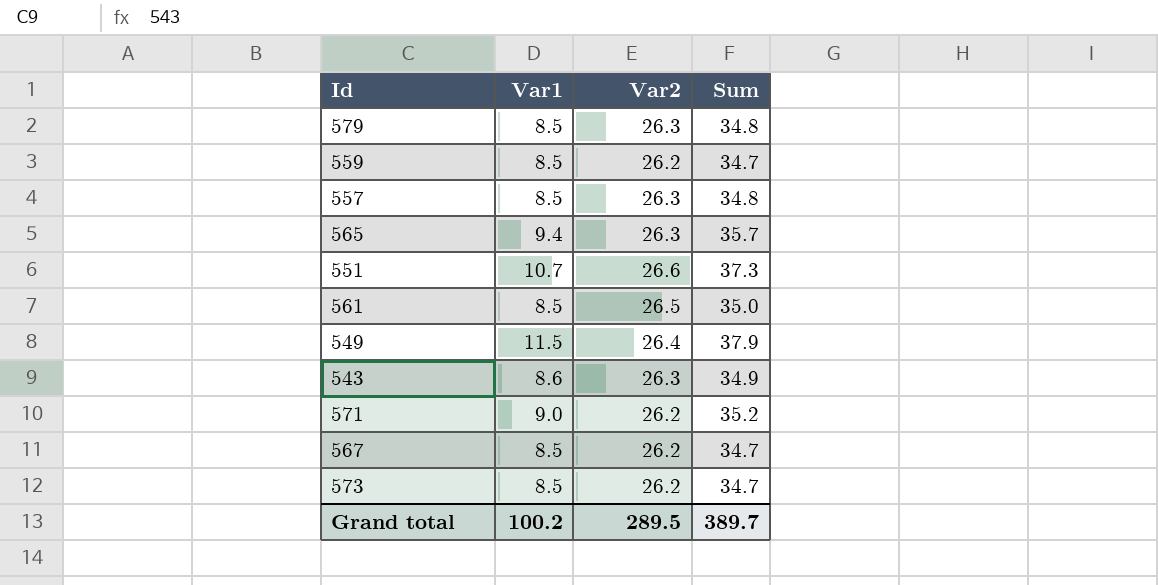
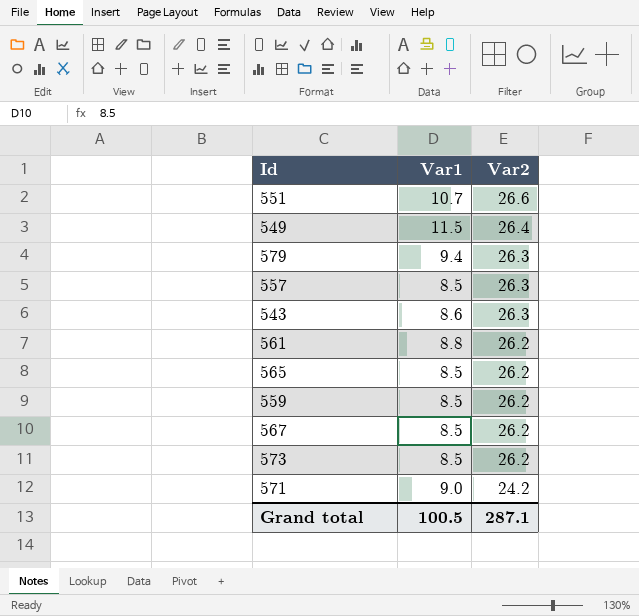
row order: none -> Var2 descending
column Sum | formula: [Var1] + [Var2] -> none
579 | Var1: 8.5 -> 9.4
561 | Var1: 8.5 -> 8.8
561 | Var2: 26.5 -> 26.2
565 | Var1: 9.4 -> 8.5
565 | Var2: 26.3 -> 26.2
571 | Var2: 26.2 -> 24.2
Grand total | Var1: 100.2 -> 100.5
Grand total | Var2: 289.5 -> 287.1

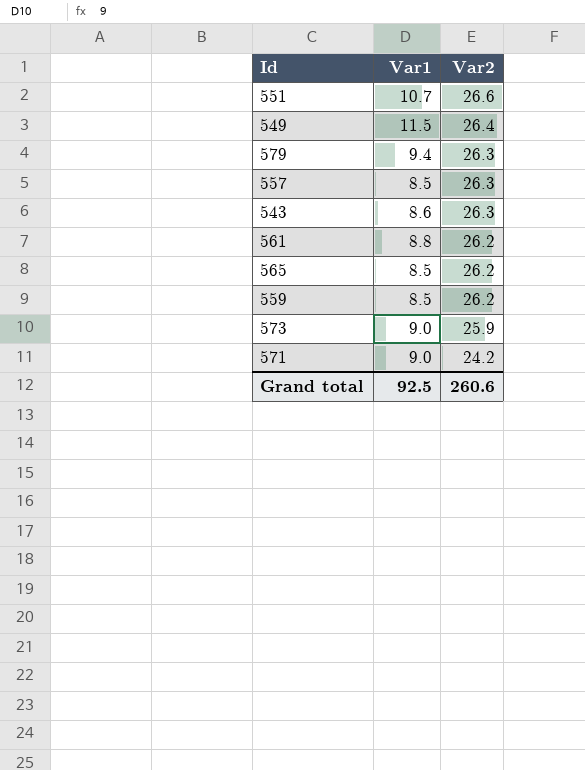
row 567: 8.5 | 26.2 -> none
573 | Var1: 8.5 -> 9.0
573 | Var2: 26.2 -> 25.9
Grand total | Var1: 100.5 -> 92.5
Grand total | Var2: 287.1 -> 260.6

